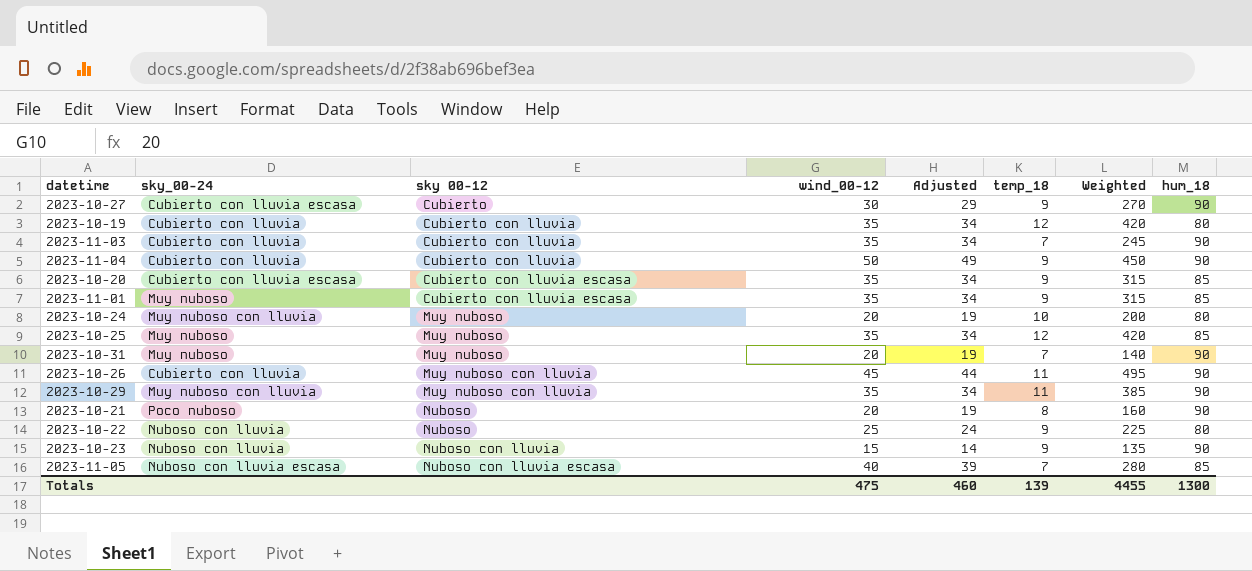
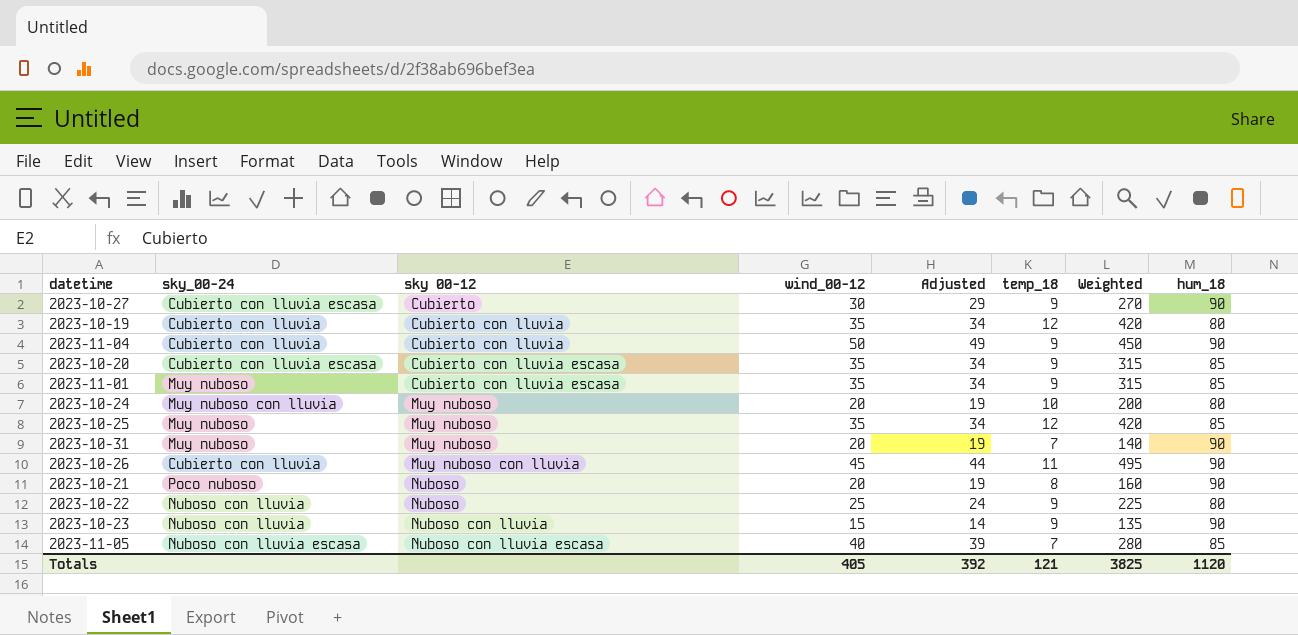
row 2023-11-03: Cubierto con lluvia | Cubierto con lluvia | 35 | 34 | 7 | 245 | 90 -> none
row 2023-10-29: Muy nuboso con lluvia | Muy nuboso con lluvia | 35 | 34 | 11 | 385 | 90 -> none
Totals | wind_00-12: 475 -> 405
Totals | Adjusted: 460 -> 392
Totals | temp_18: 139 -> 121
Totals | Weighted: 4455 -> 3825
Totals | hum_18: 1300 -> 1120

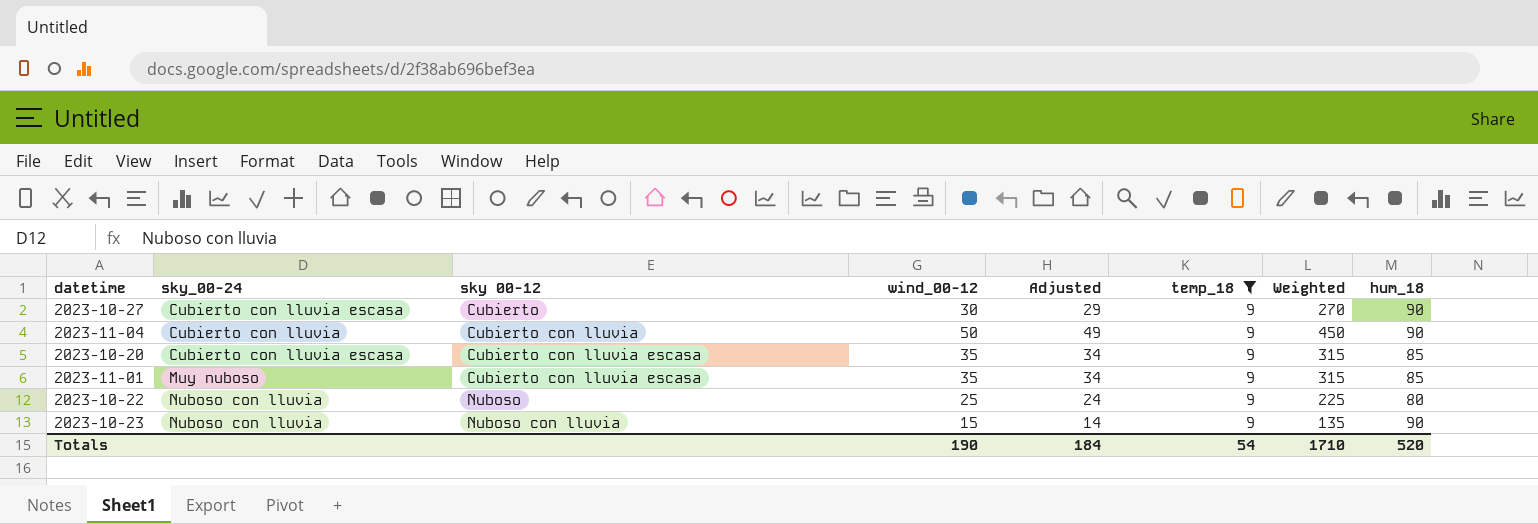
filter: none -> temp_18 = 9
Totals | wind_00-12: 405 -> 190
Totals | Adjusted: 392 -> 184
Totals | temp_18: 121 -> 54
Totals | Weighted: 3825 -> 1710
Totals | hum_18: 1120 -> 520

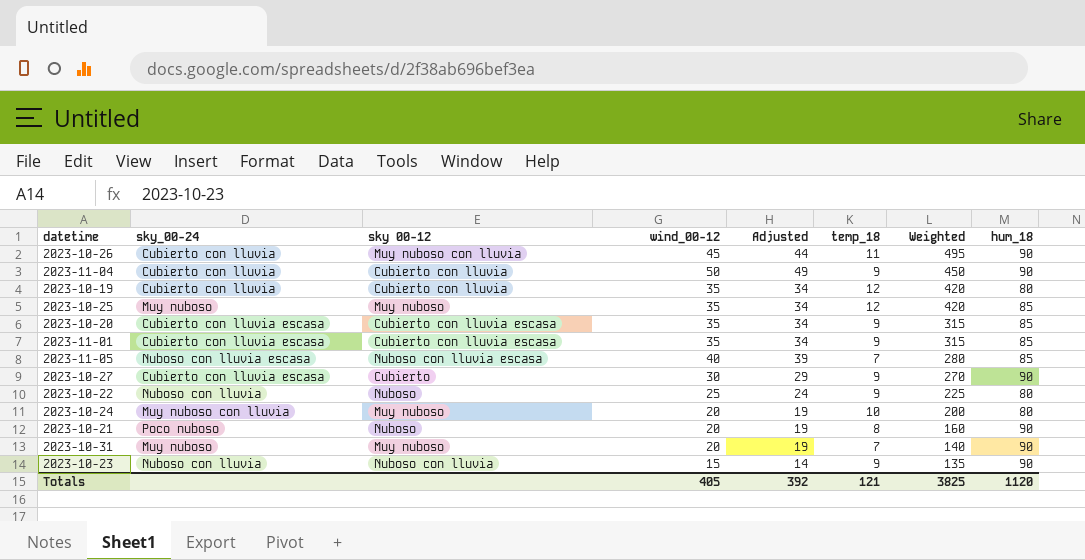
filter: temp_18 = 9 -> none
row order: sky 00-12 ascending -> Weighted descending
2023-11-01 | sky_00-24: Muy nuboso -> Cubierto con lluvia escasa
Totals | wind_00-12: 190 -> 405
Totals | Adjusted: 184 -> 392
Totals | temp_18: 54 -> 121
Totals | Weighted: 1710 -> 3825
Totals | hum_18: 520 -> 1120

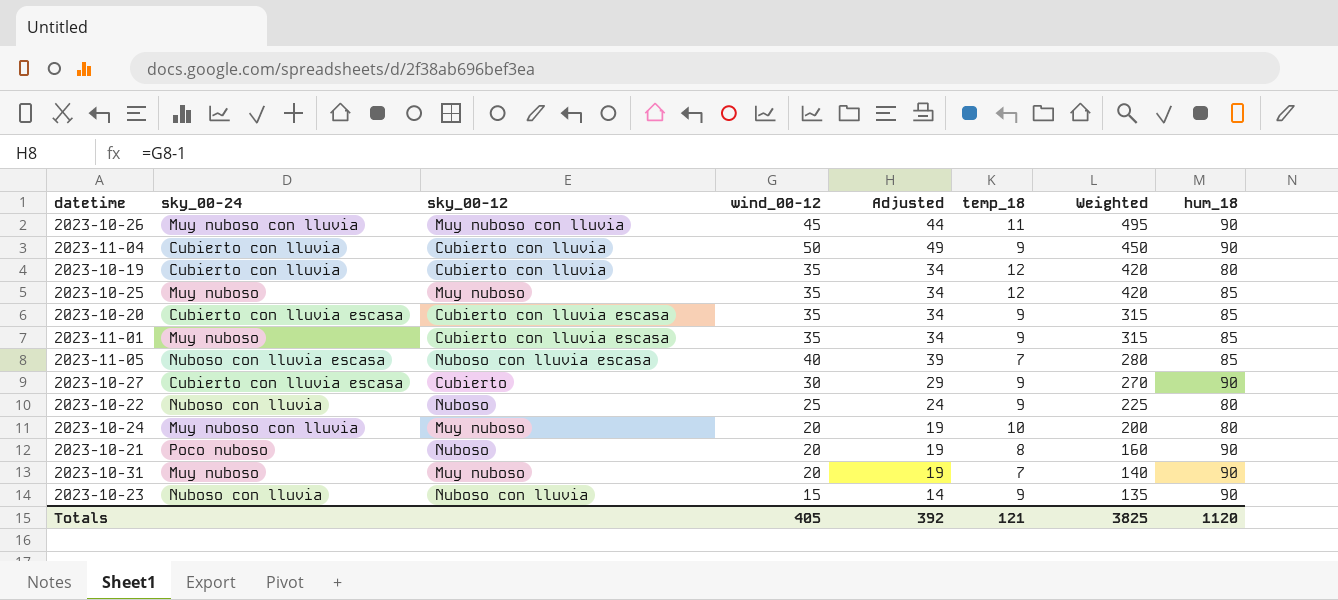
column name: sky 00-12 -> sky_00-12
2023-10-26 | sky_00-24: Cubierto con lluvia -> Muy nuboso con lluvia
2023-11-01 | sky_00-24: Cubierto con lluvia escasa -> Muy nuboso

